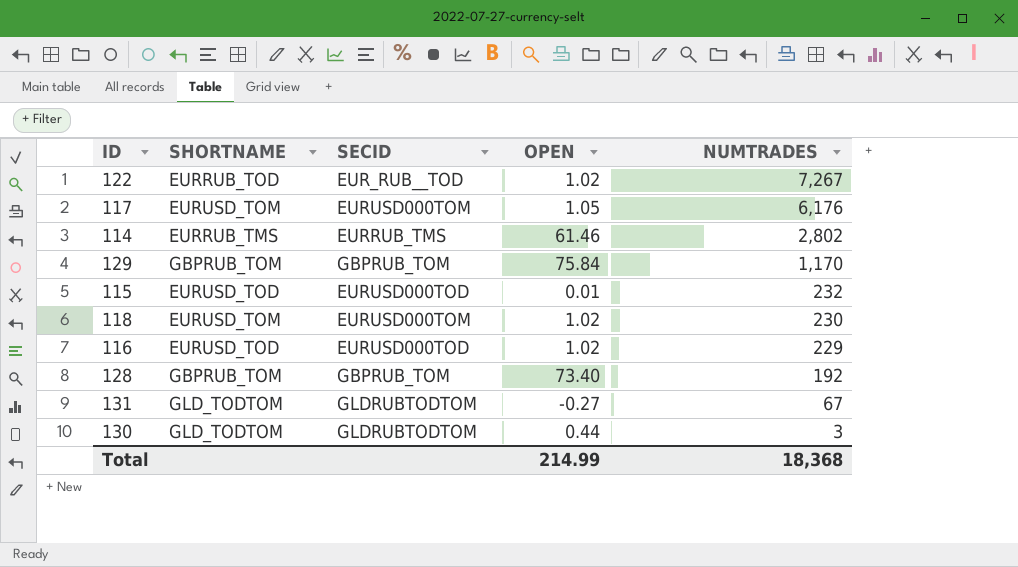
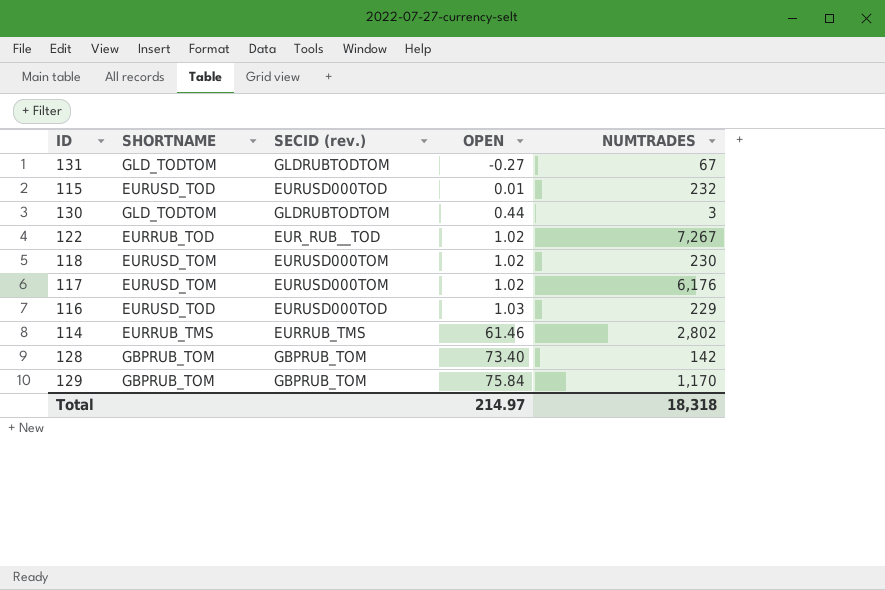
row order: NUMTRADES descending -> OPEN ascending
column name: SECID -> SECID (rev.)
117 | OPEN: 1.05 -> 1.02
116 | OPEN: 1.02 -> 1.03
128 | NUMTRADES: 192 -> 142
Total | OPEN: 214.99 -> 214.97
Total | NUMTRADES: 18,368 -> 18,318

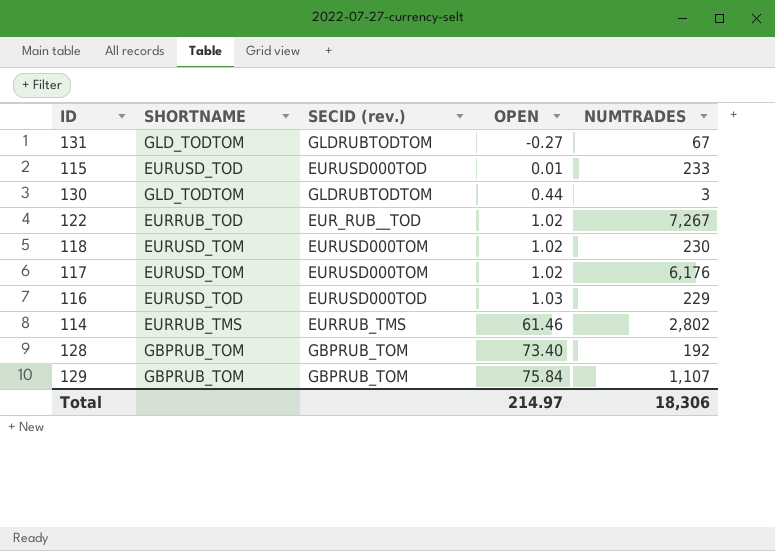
115 | NUMTRADES: 232 -> 233
128 | NUMTRADES: 142 -> 192
129 | NUMTRADES: 1,170 -> 1,107
Total | NUMTRADES: 18,318 -> 18,306

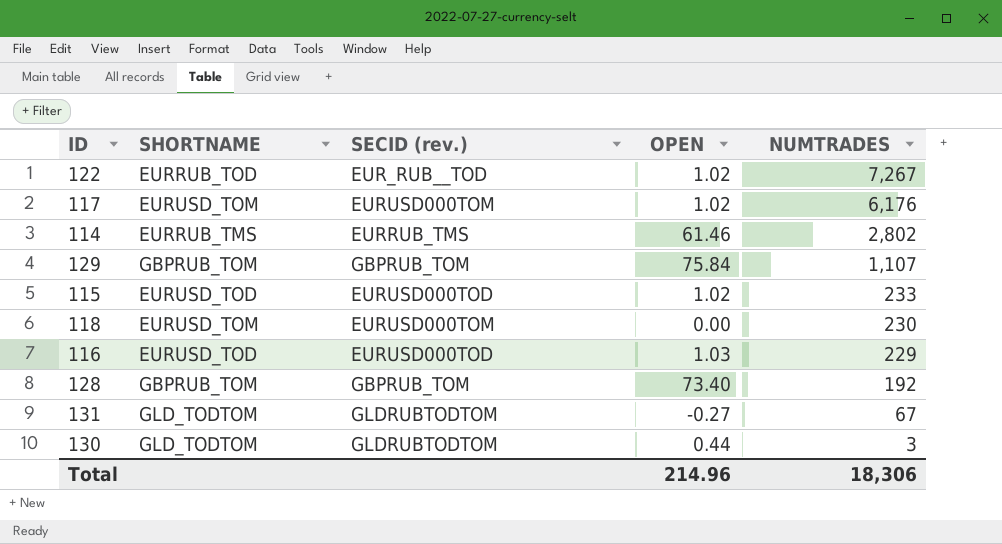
row order: OPEN ascending -> NUMTRADES descending
115 | OPEN: 0.01 -> 1.02
118 | OPEN: 1.02 -> 0.00
Total | OPEN: 214.97 -> 214.96

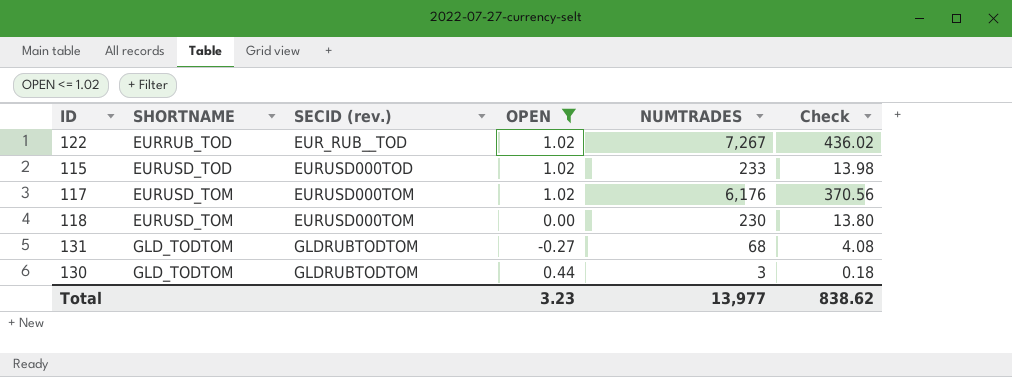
filter: none -> OPEN <= 1.02
row order: NUMTRADES descending -> SHORTNAME ascending
column Check | formula: none -> [NUMTRADES] * 0.06
131 | NUMTRADES: 67 -> 68
Total | OPEN: 214.96 -> 3.23
Total | NUMTRADES: 18,306 -> 13,977

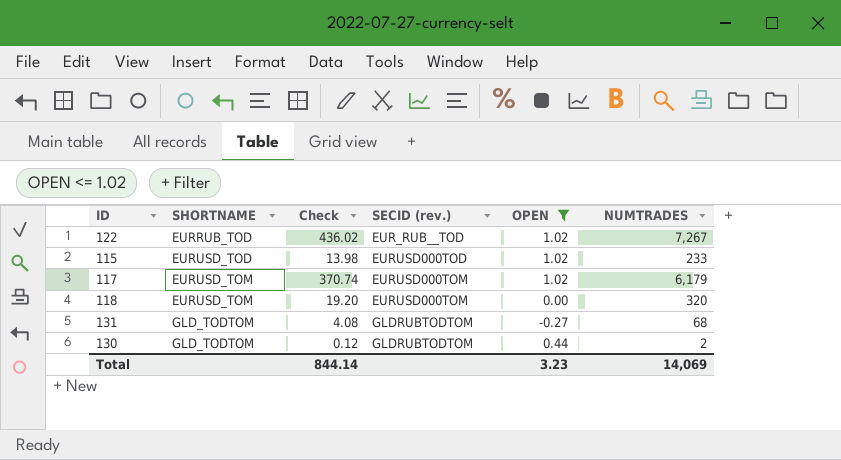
column Check | position: 6 -> 3
117 | Check: 370.56 -> 370.74
117 | NUMTRADES: 6,176 -> 6,179
118 | Check: 13.80 -> 19.20
118 | NUMTRADES: 230 -> 320
130 | Check: 0.18 -> 0.12
130 | NUMTRADES: 3 -> 2
Total | Check: 838.62 -> 844.14
Total | NUMTRADES: 13,977 -> 14,069

